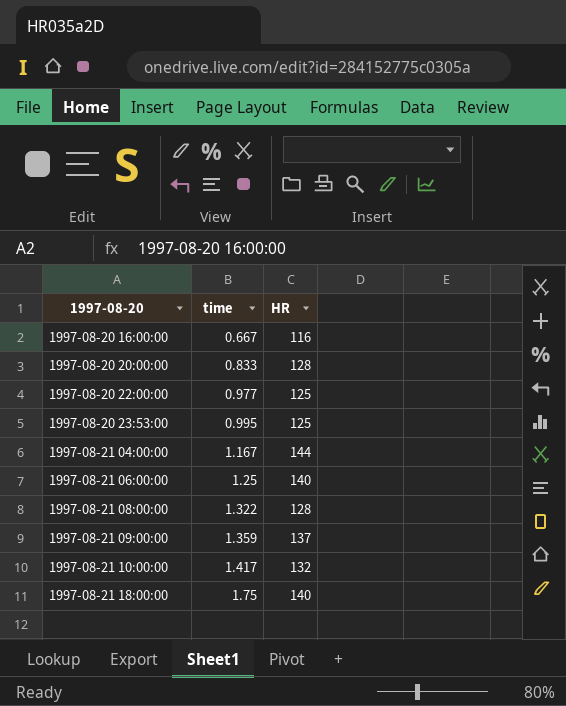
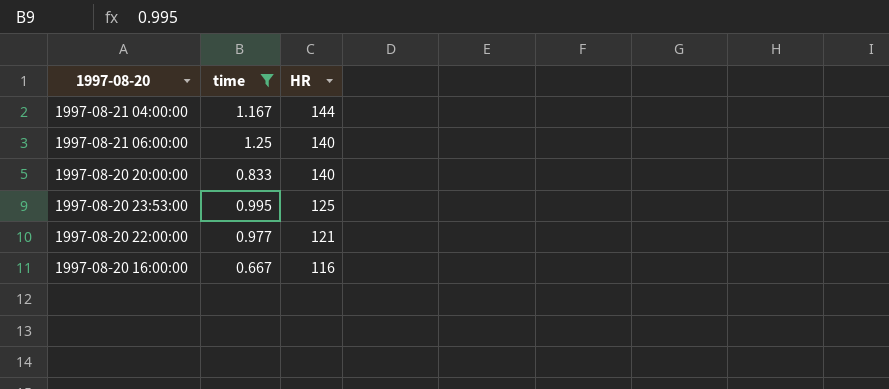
filter: none -> time <= 1.25
row order: 1997-08-20 ascending -> HR descending
1997-08-20 20:00:00 | HR: 128 -> 140
1997-08-20 22:00:00 | HR: 125 -> 121

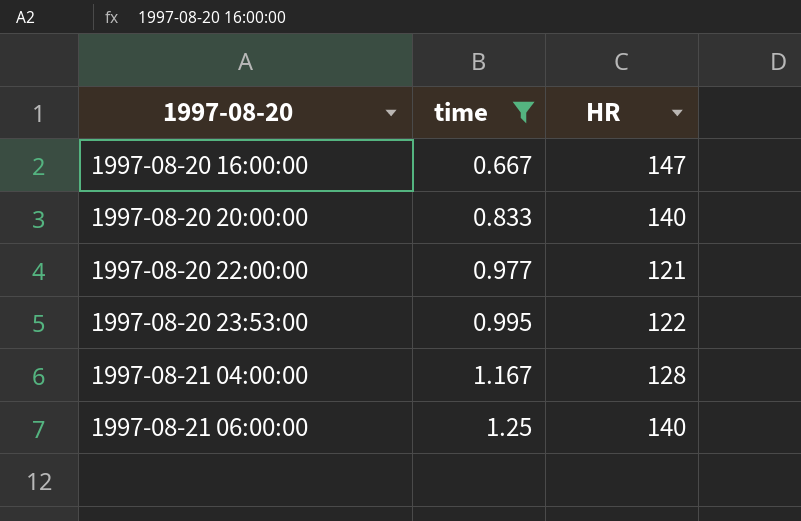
row order: HR descending -> 1997-08-20 ascending
1997-08-20 16:00:00 | HR: 116 -> 147
1997-08-20 23:53:00 | HR: 125 -> 122
1997-08-21 04:00:00 | HR: 144 -> 128

